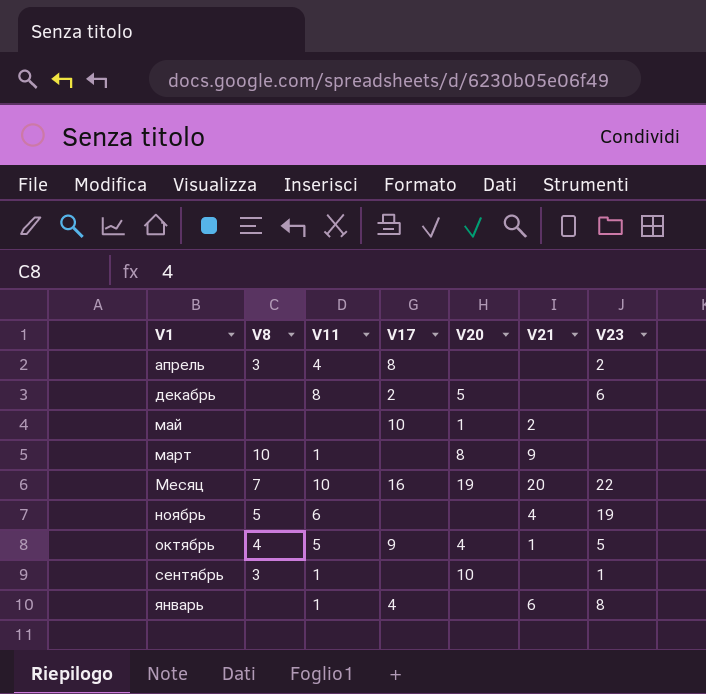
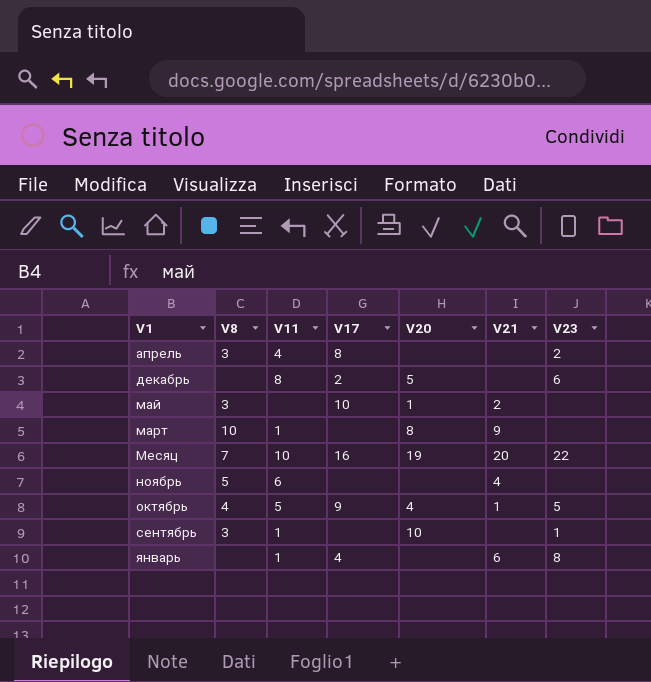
май | V8: none -> 3
ноябрь | V23: 19 -> none

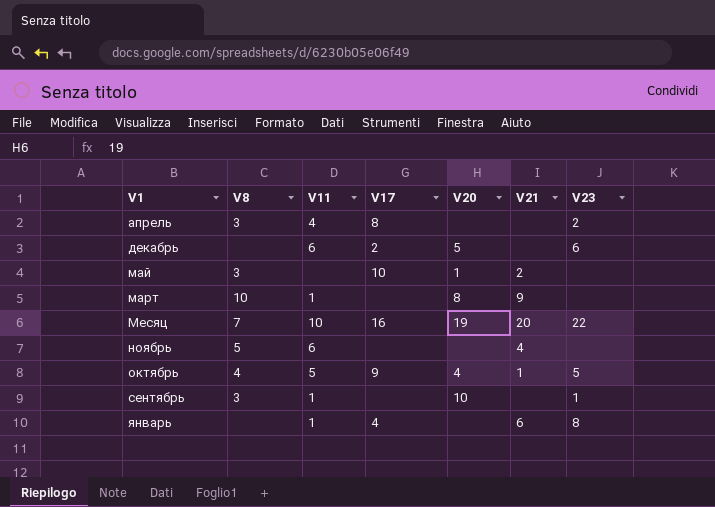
декабрь | V11: 8 -> 6

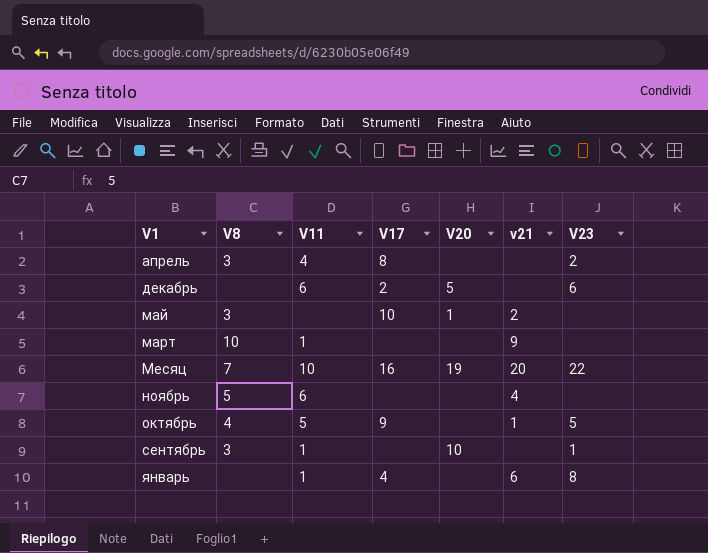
column name: V21 -> v21
март | V20: 8 -> none
октябрь | V20: 4 -> none

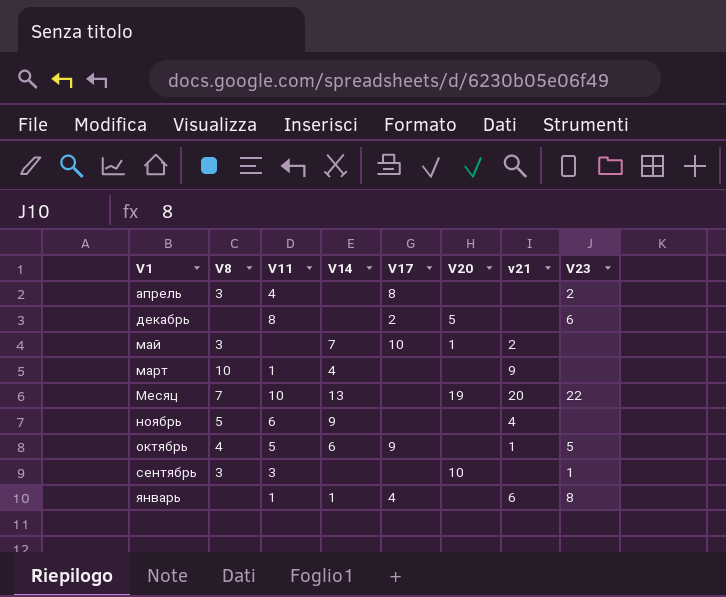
column V14 | position: none -> 4
декабрь | V11: 6 -> 8
Месяц | V17: 16 -> none
сентябрь | V11: 1 -> 3

